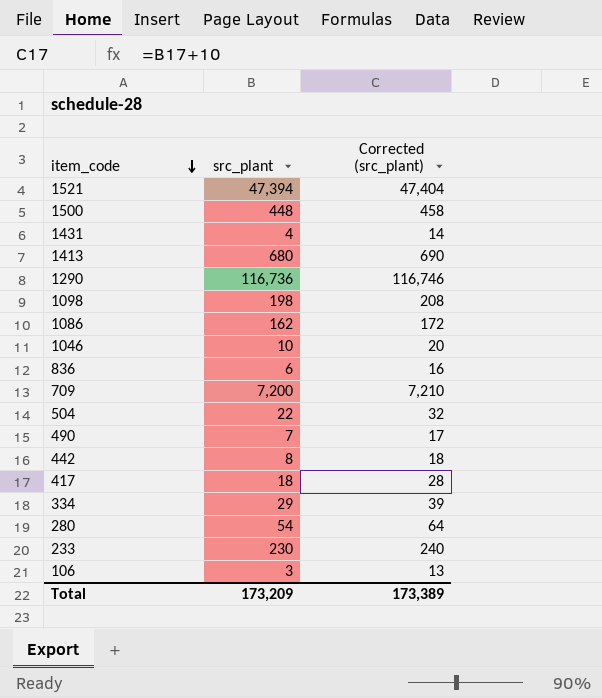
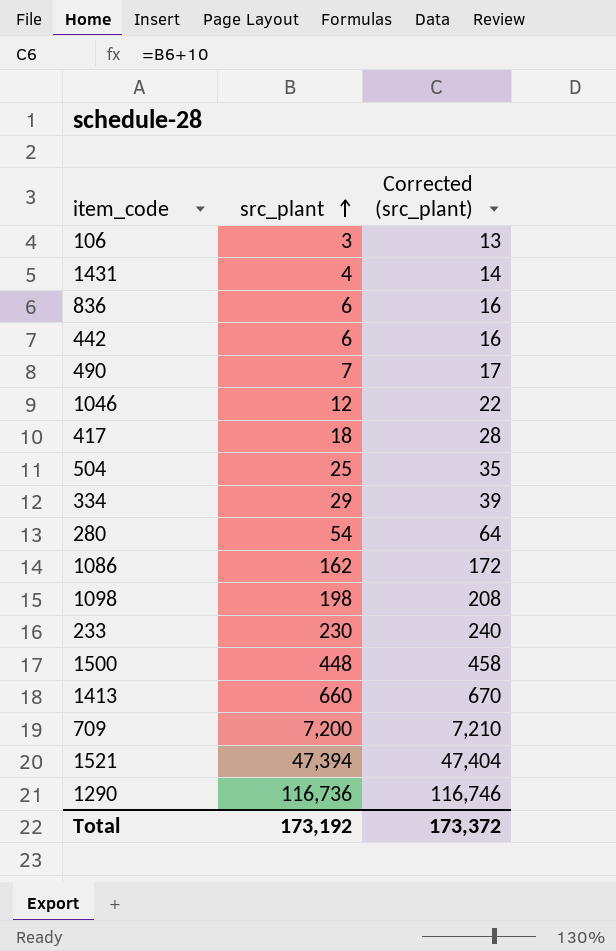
row order: item_code descending -> src_plant ascending
442 | src_plant: 8 -> 6
442 | Corrected (src_plant): 18 -> 16
1046 | src_plant: 10 -> 12
1046 | Corrected (src_plant): 20 -> 22
504 | src_plant: 22 -> 25
504 | Corrected (src_plant): 32 -> 35
1413 | src_plant: 680 -> 660
1413 | Corrected (src_plant): 690 -> 670
Total | src_plant: 173,209 -> 173,192
Total | Corrected (src_plant): 173,389 -> 173,372

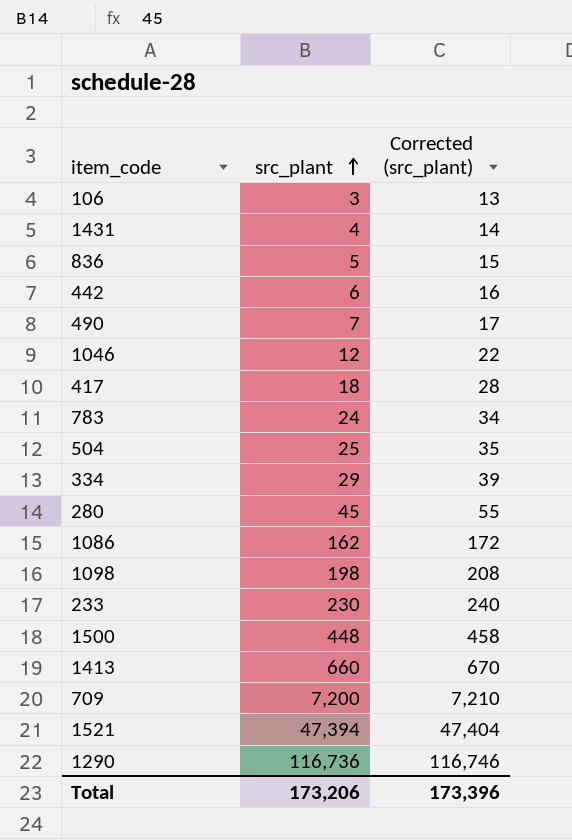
836 | src_plant: 6 -> 5
836 | Corrected (src_plant): 16 -> 15
row 783: none -> 24 | 34
280 | src_plant: 54 -> 45
280 | Corrected (src_plant): 64 -> 55
Total | src_plant: 173,192 -> 173,206
Total | Corrected (src_plant): 173,372 -> 173,396

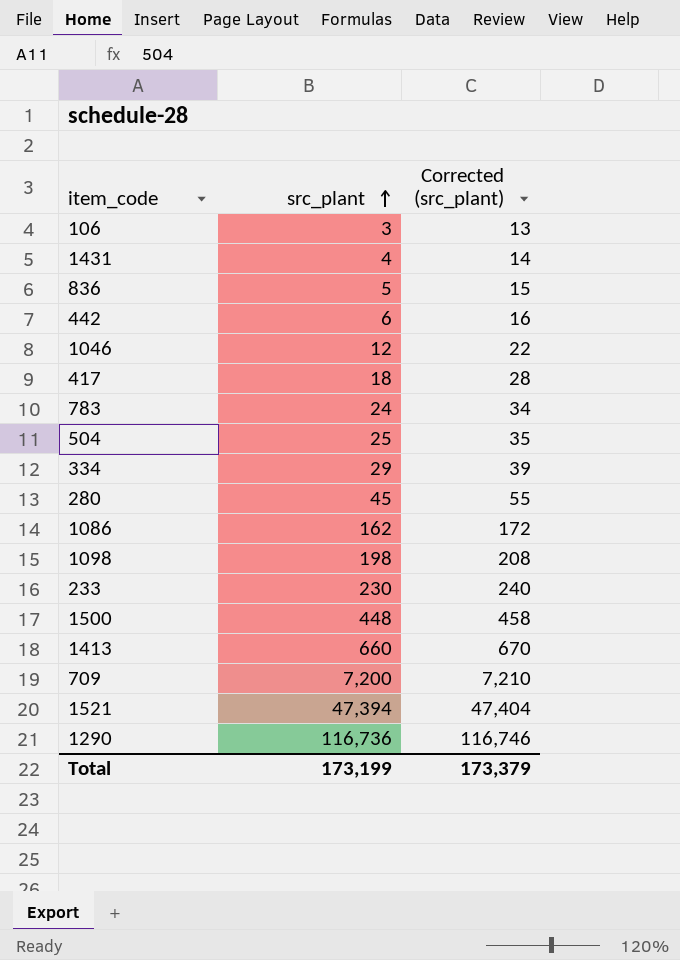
row 490: 7 | 17 -> none
Total | src_plant: 173,206 -> 173,199
Total | Corrected (src_plant): 173,396 -> 173,379

